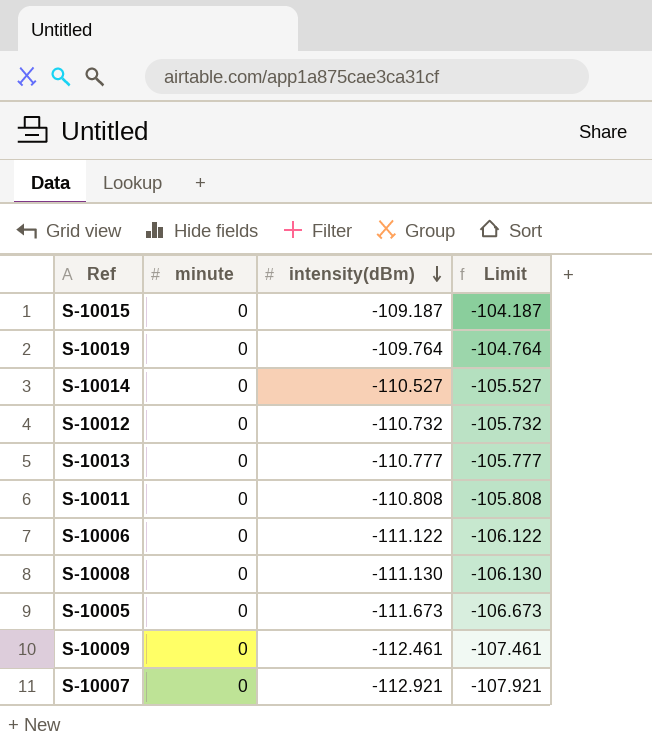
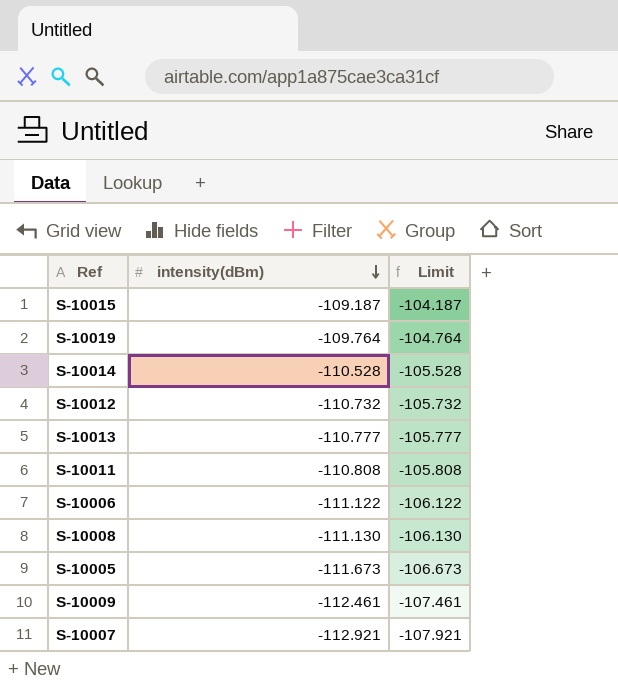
column minute | position: 2 -> none
S-10014 | intensity(dBm): -110.527 -> -110.528
S-10014 | Limit: -105.527 -> -105.528

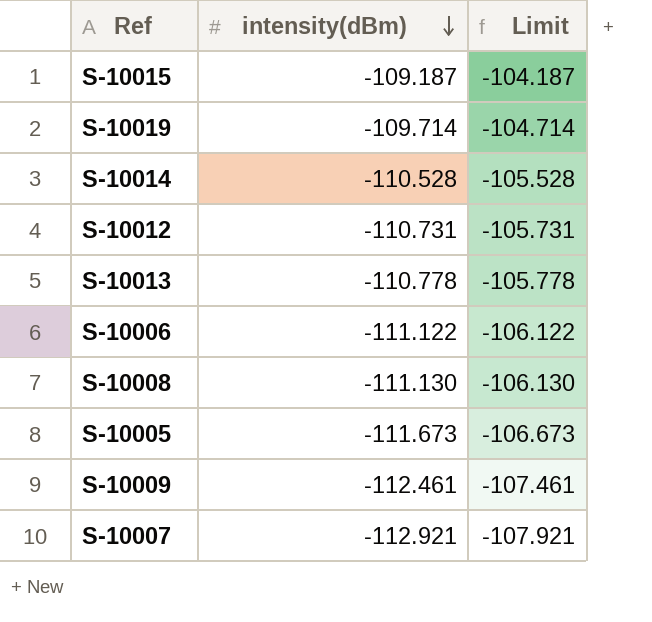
row S-10011: -110.808 | -105.808 -> none
S-10019 | intensity(dBm): -109.764 -> -109.714
S-10019 | Limit: -104.764 -> -104.714
S-10012 | intensity(dBm): -110.732 -> -110.731
S-10012 | Limit: -105.732 -> -105.731
S-10013 | intensity(dBm): -110.777 -> -110.778
S-10013 | Limit: -105.777 -> -105.778

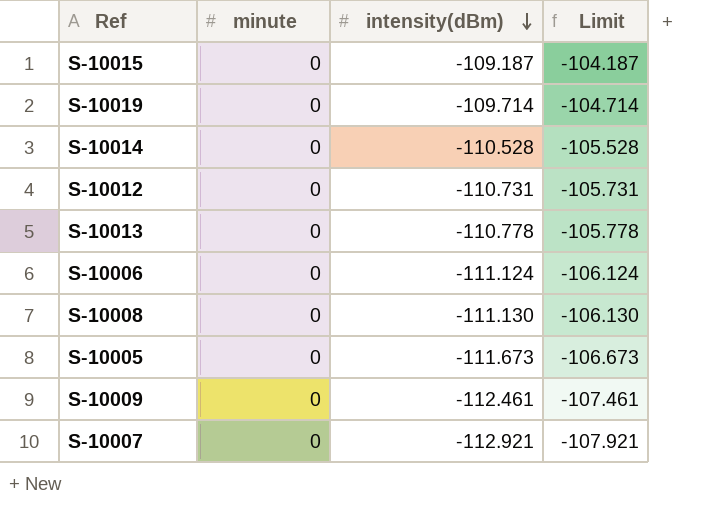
column minute | position: none -> 2
S-10006 | intensity(dBm): -111.122 -> -111.124
S-10006 | Limit: -106.122 -> -106.124

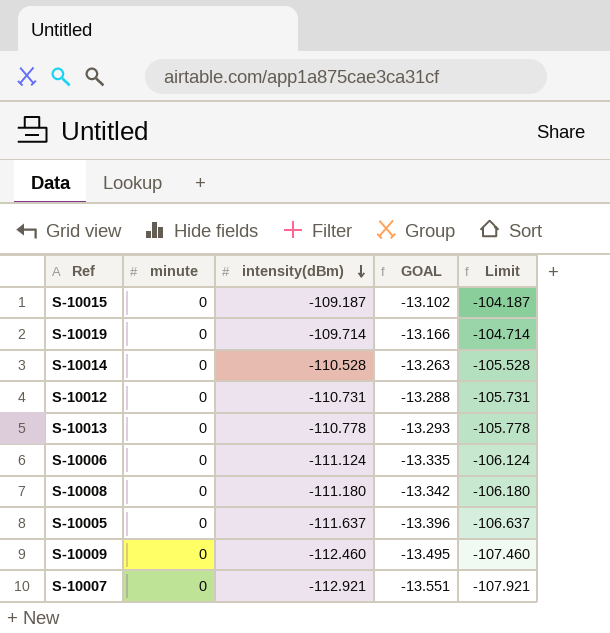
column GOAL | formula: none -> [intensity(dBm)] * 0.12
S-10008 | intensity(dBm): -111.130 -> -111.180
S-10008 | Limit: -106.130 -> -106.180
S-10005 | intensity(dBm): -111.673 -> -111.637
S-10005 | Limit: -106.673 -> -106.637
S-10009 | intensity(dBm): -112.461 -> -112.460
S-10009 | Limit: -107.461 -> -107.460

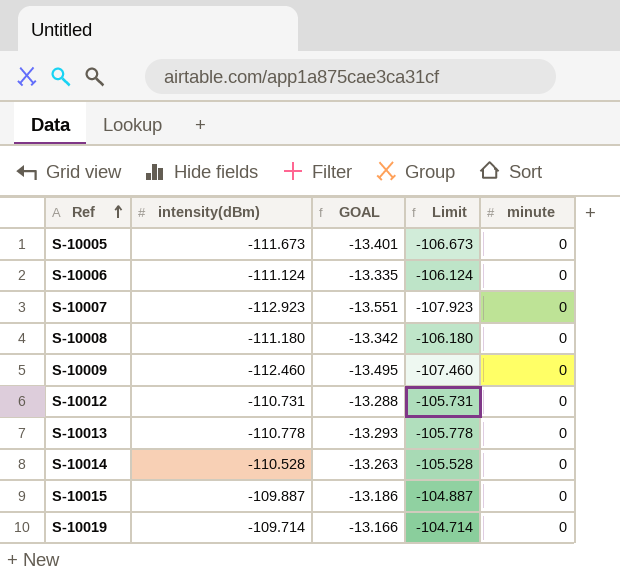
row order: intensity(dBm) descending -> Ref ascending
column minute | position: 2 -> 5
S-10005 | intensity(dBm): -111.637 -> -111.673
S-10005 | GOAL: -13.396 -> -13.401
S-10005 | Limit: -106.637 -> -106.673
S-10007 | intensity(dBm): -112.921 -> -112.923
S-10007 | Limit: -107.921 -> -107.923
S-10015 | intensity(dBm): -109.187 -> -109.887
S-10015 | GOAL: -13.102 -> -13.186
S-10015 | Limit: -104.187 -> -104.887

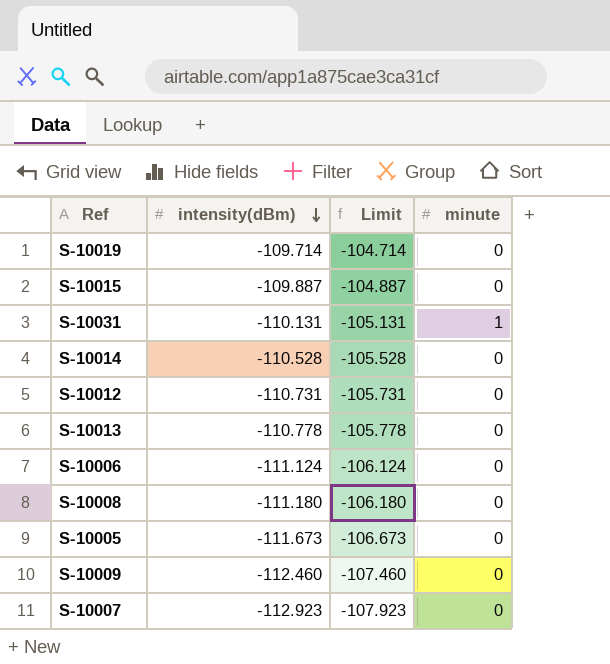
row order: Ref ascending -> intensity(dBm) descending
column GOAL | formula: [intensity(dBm)] * 0.12 -> none
row S-10031: none -> -110.131 | -105.131 | 1

